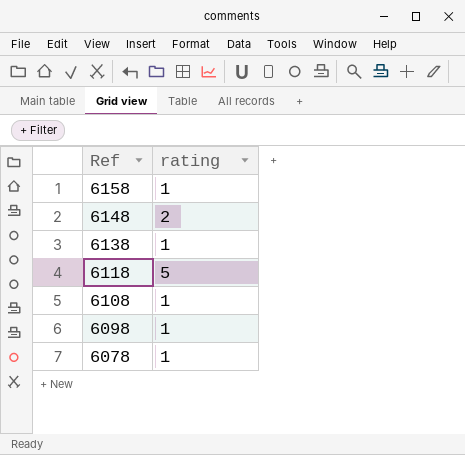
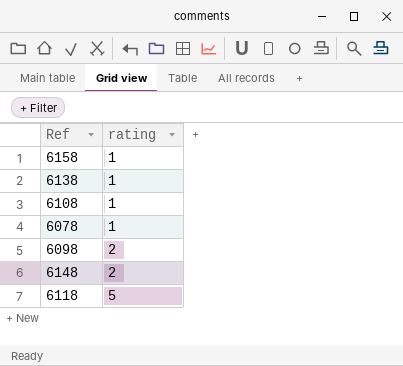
row order: Ref descending -> rating ascending
6098 | rating: 1 -> 2

